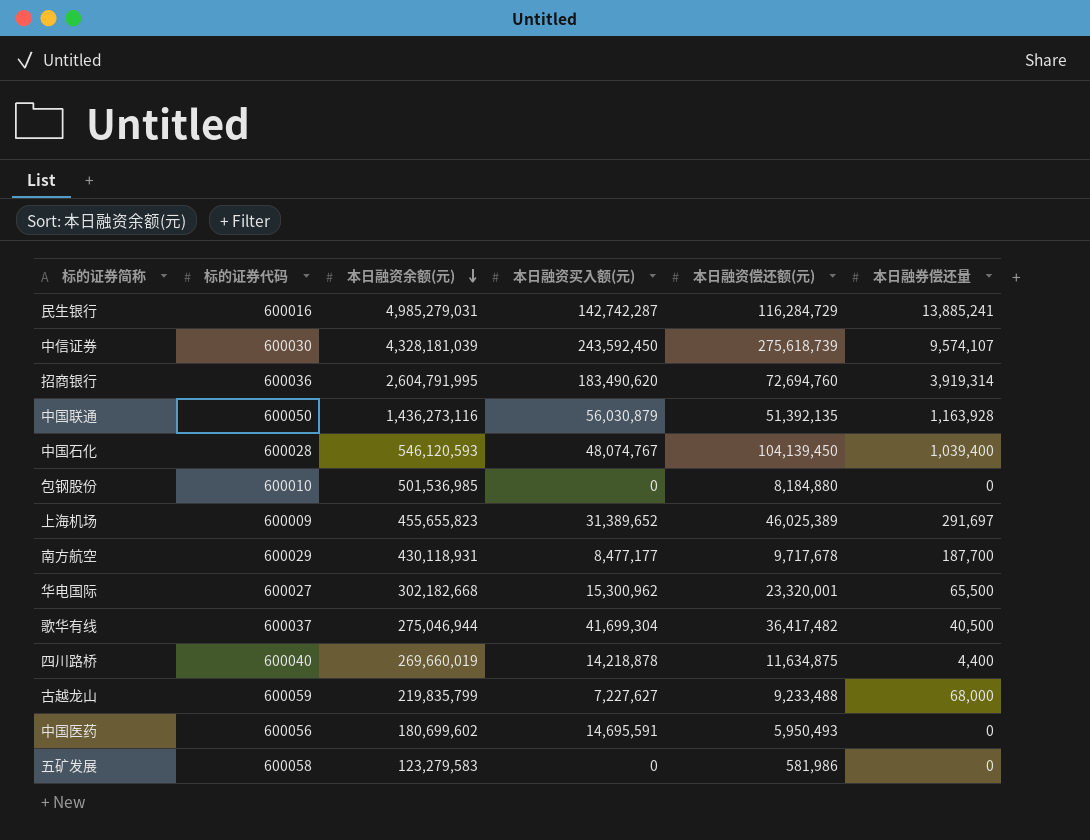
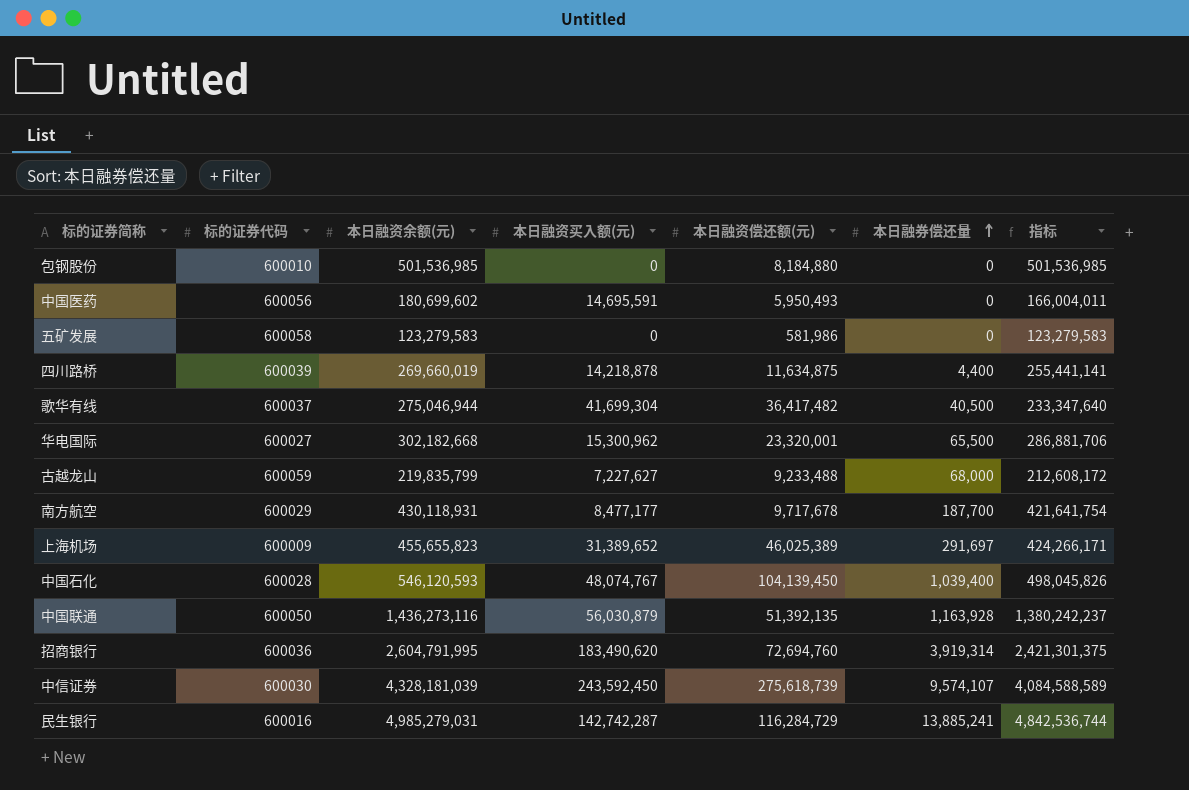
row order: 本日融资余额(元) descending -> 本日融券偿还量 ascending
column 指标 | formula: none -> [本日融资余额(元)] - [本日融资买入额(元)]
四川路桥 | 标的证券代码: 600040 -> 600039

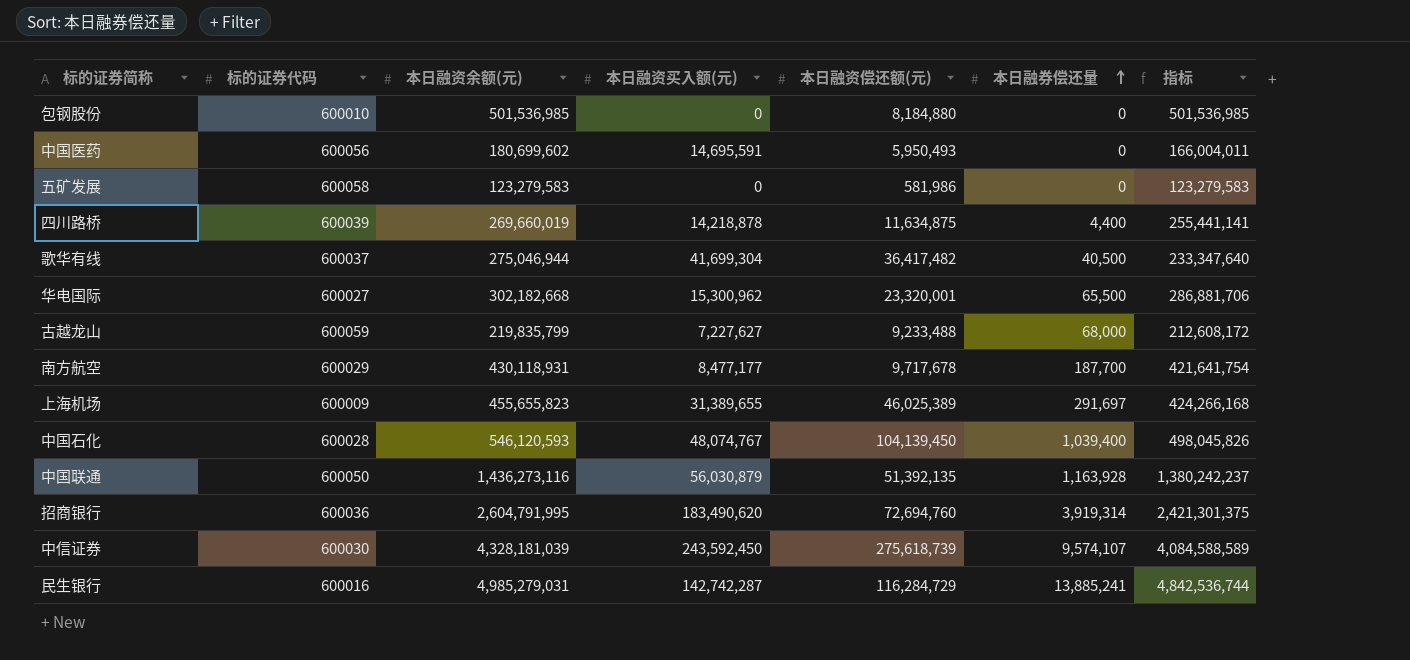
上海机场 | 本日融资买入额(元): 31,389,652 -> 31,389,655
上海机场 | 指标: 424,266,171 -> 424,266,168

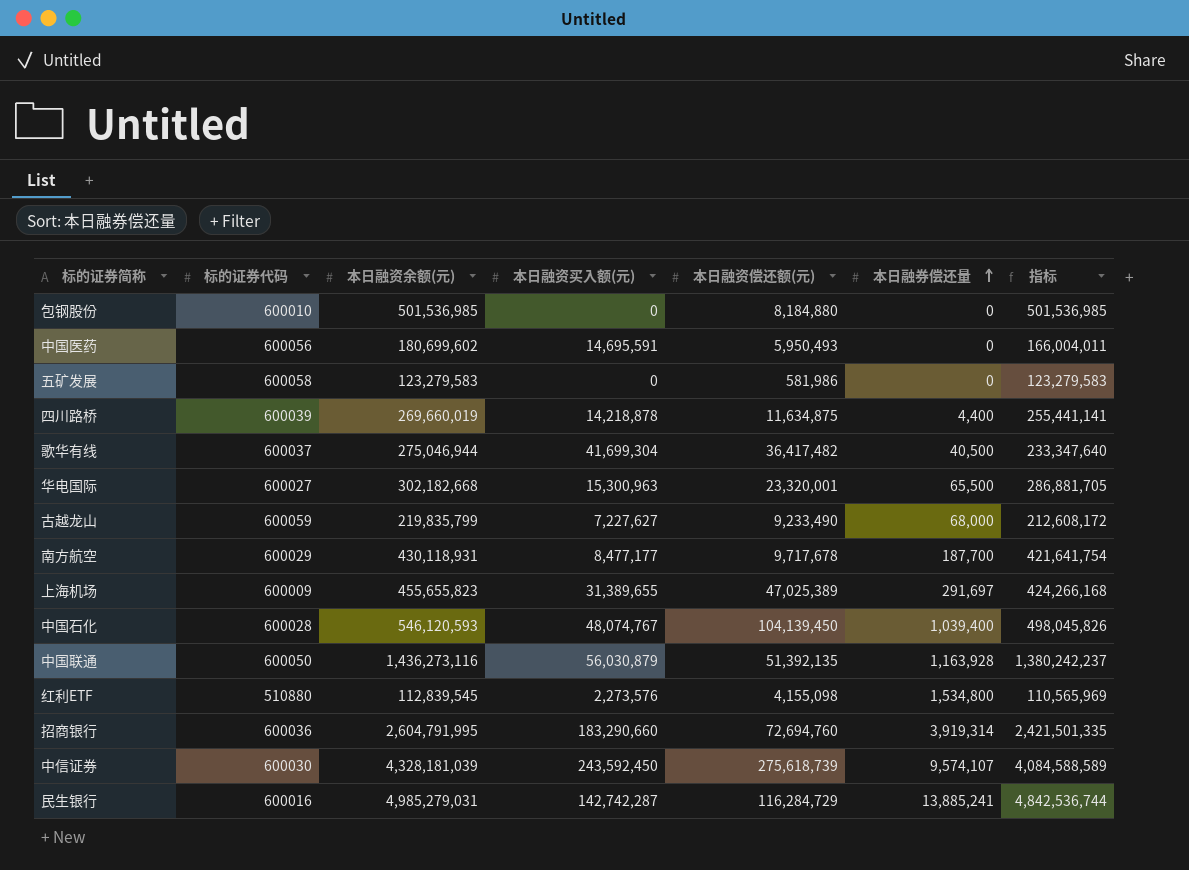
华电国际 | 本日融资买入额(元): 15,300,962 -> 15,300,963
华电国际 | 指标: 286,881,706 -> 286,881,705
古越龙山 | 本日融资偿还额(元): 9,233,488 -> 9,233,490
上海机场 | 本日融资偿还额(元): 46,025,389 -> 47,025,389
row 红利ETF: none -> 510880 | 112,839,545 | 2,273,576 | 4,155,098 | 1,534,800 | 110,565,969
招商银行 | 本日融资买入额(元): 183,490,620 -> 183,290,660
招商银行 | 指标: 2,421,301,375 -> 2,421,501,335

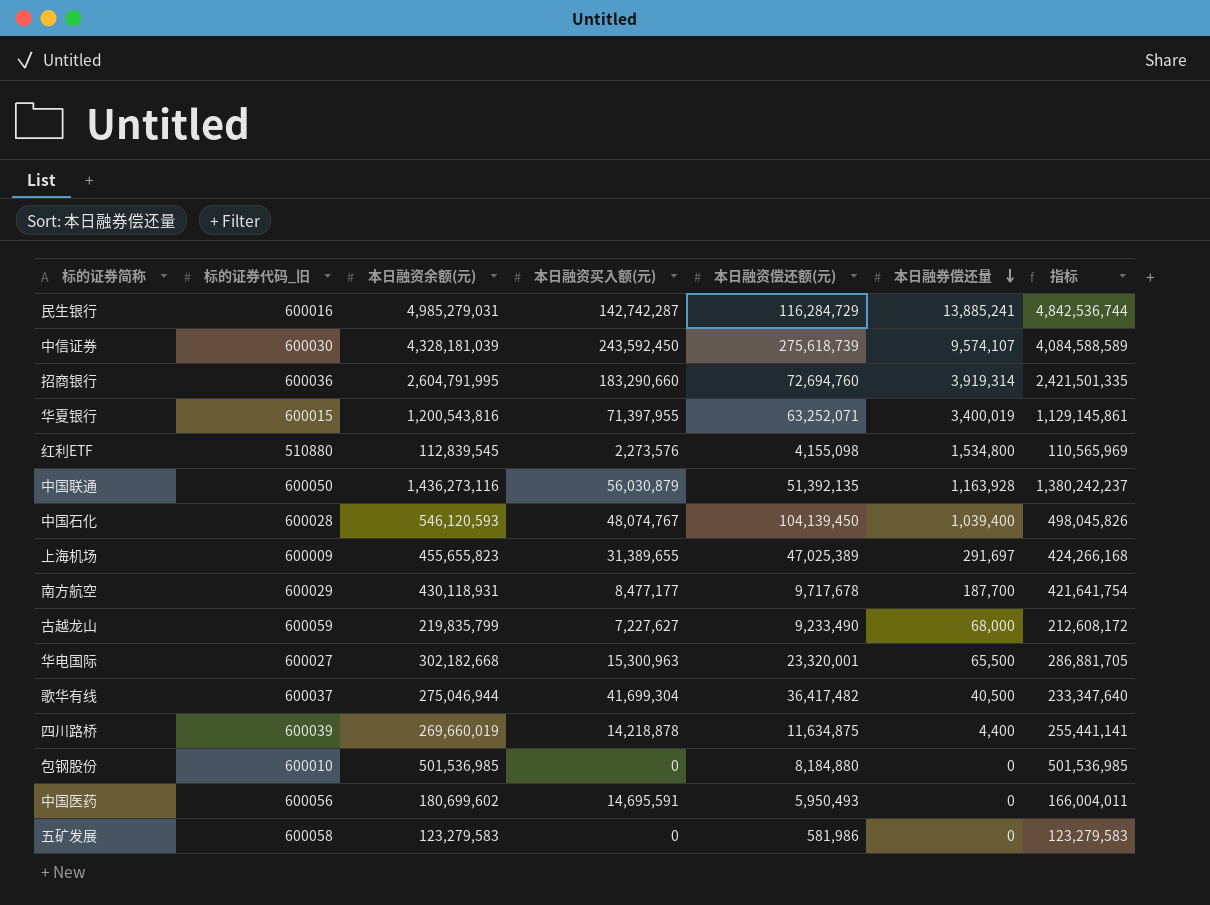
row order: 本日融券偿还量 ascending -> 本日融券偿还量 descending
column name: 标的证券代码 -> 标的证券代码_旧
row 华夏银行: none -> 600015 | 1,200,543,816 | 71,397,955 | 63,252,071 | 3,400,019 | 1,129,145,861

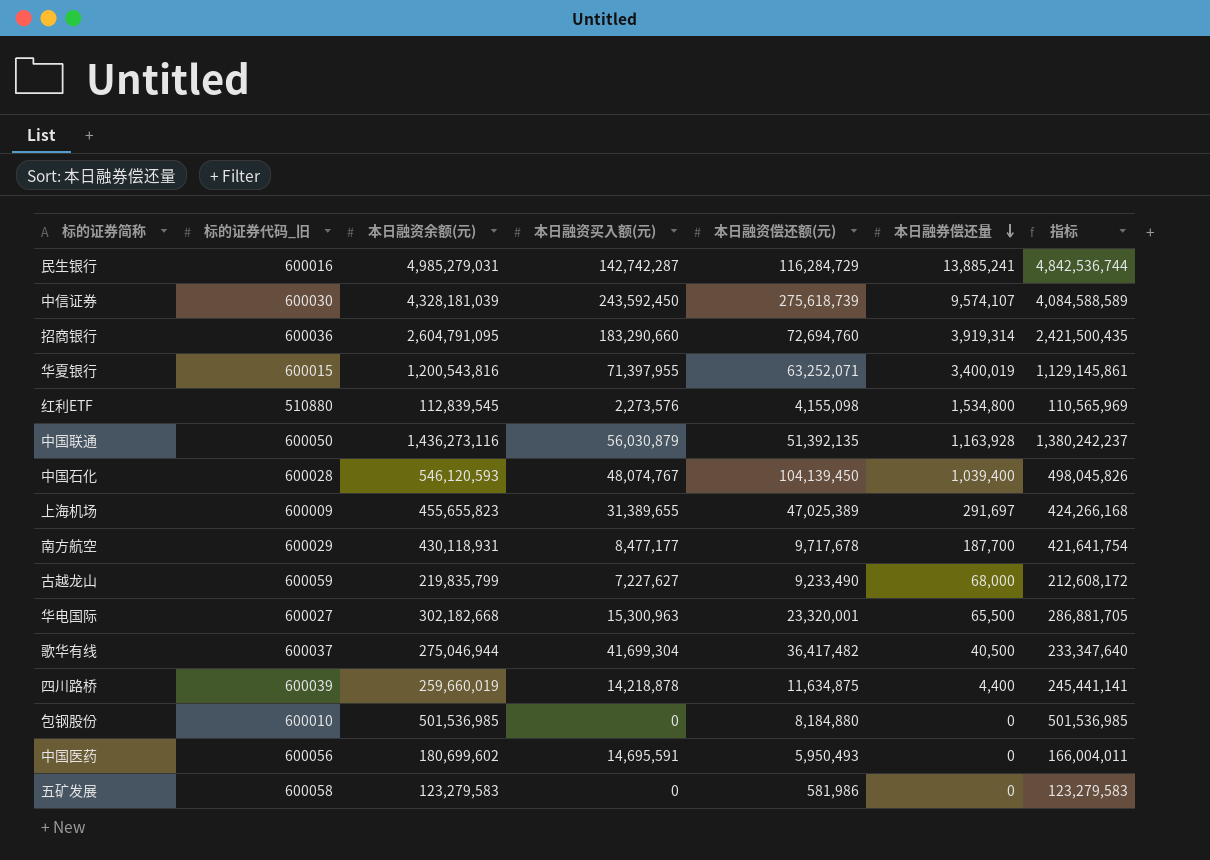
招商银行 | 本日融资余额(元): 2,604,791,995 -> 2,604,791,095
招商银行 | 指标: 2,421,501,335 -> 2,421,500,435
四川路桥 | 本日融资余额(元): 269,660,019 -> 259,660,019
四川路桥 | 指标: 255,441,141 -> 245,441,141

